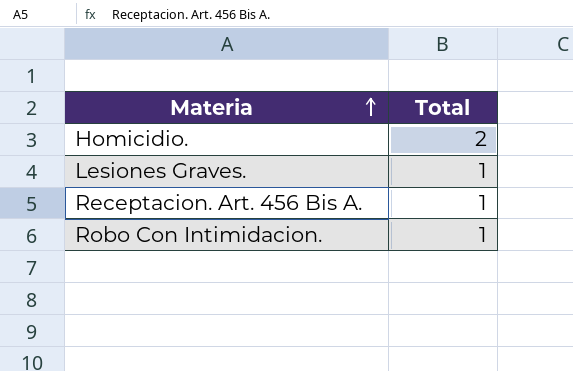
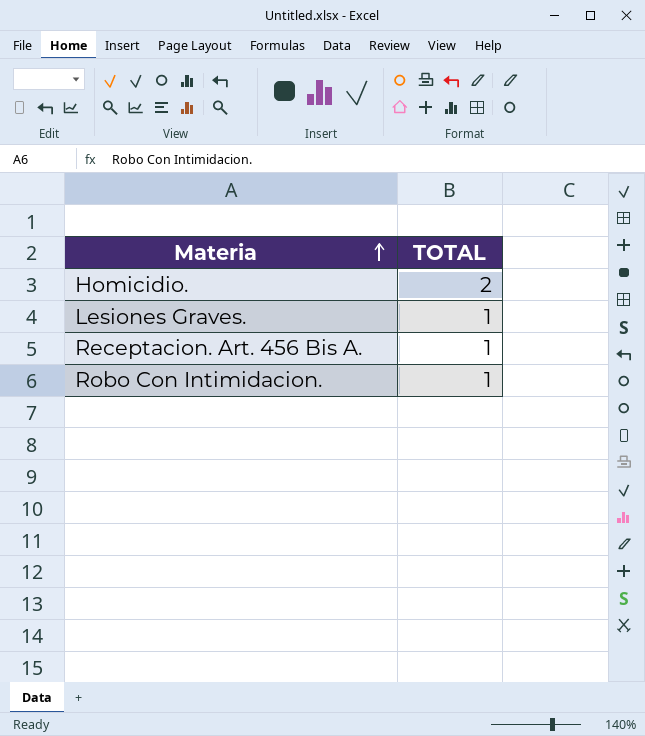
column name: Total -> TOTAL

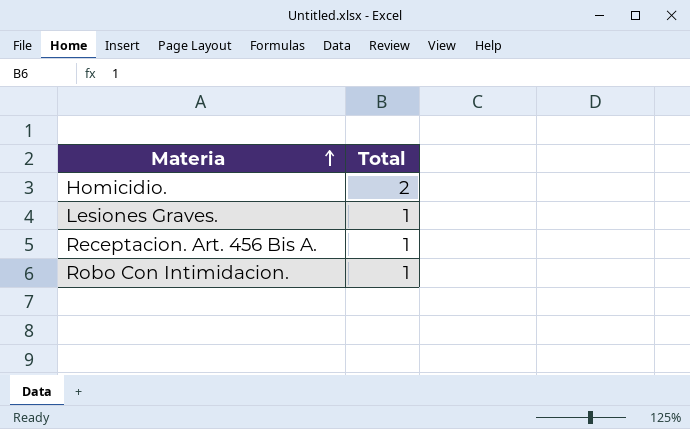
column name: TOTAL -> Total

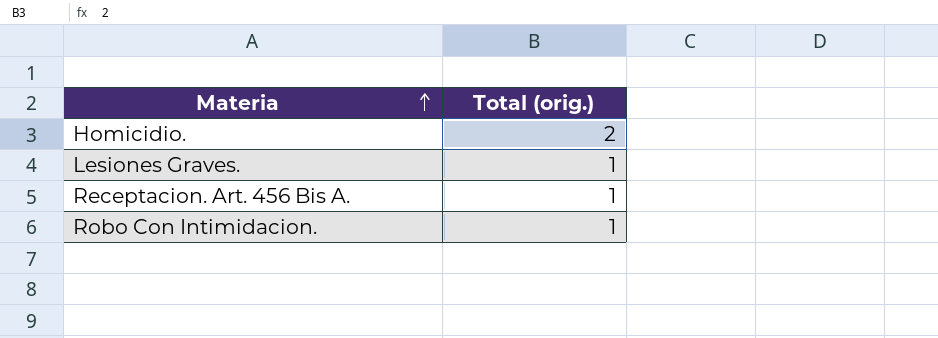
column name: Total -> Total (orig.)

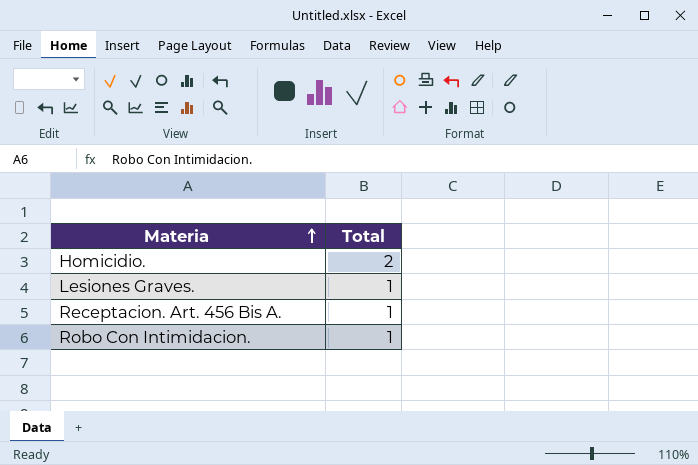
column name: Total (orig.) -> Total

